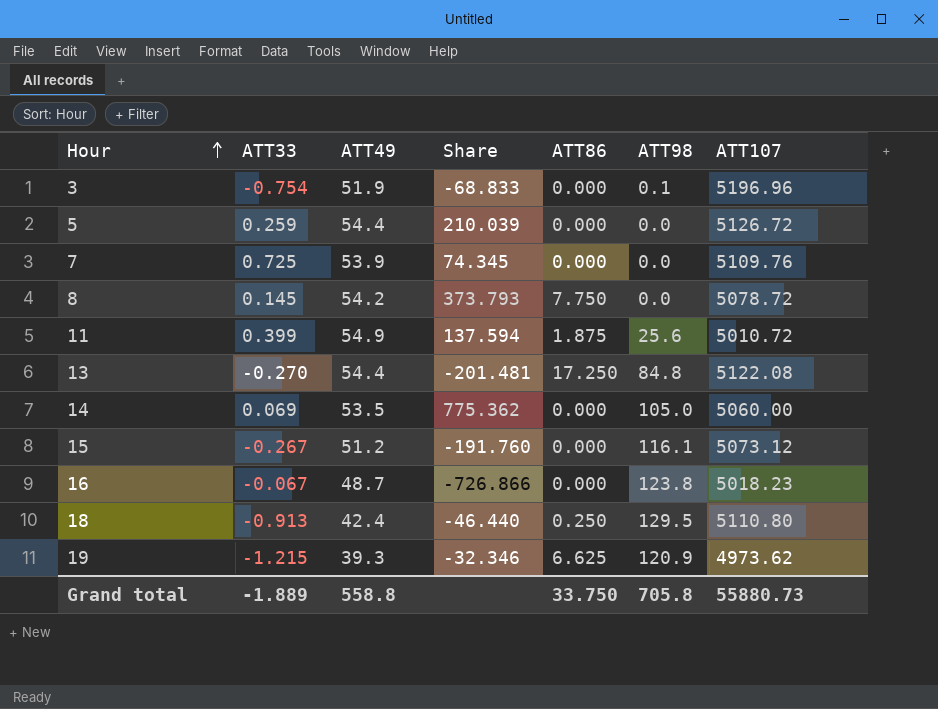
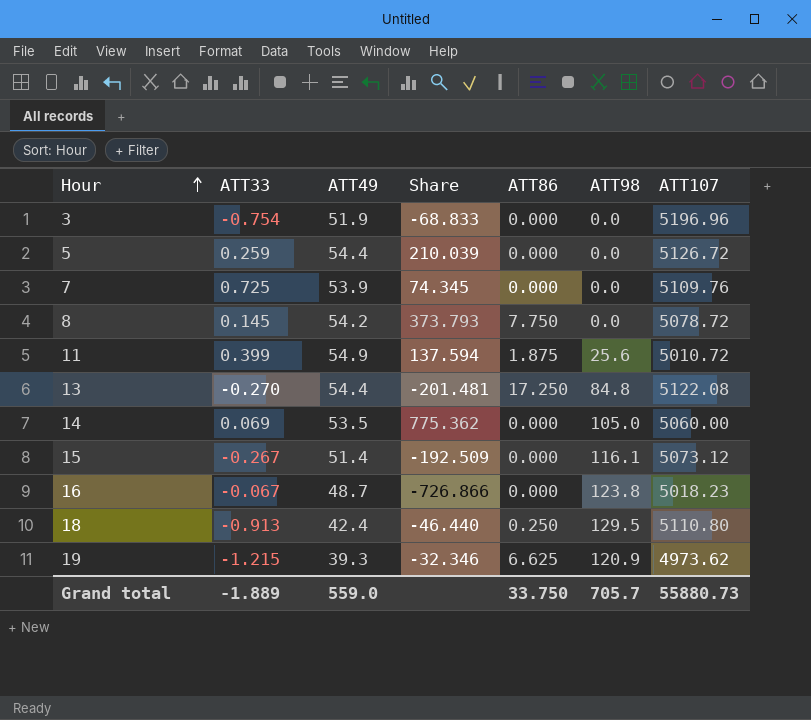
3 | ATT98: 0.1 -> 0.0
15 | ATT49: 51.2 -> 51.4
15 | Share: -191.760 -> -192.509
Grand total | ATT49: 558.8 -> 559.0
Grand total | ATT98: 705.8 -> 705.7

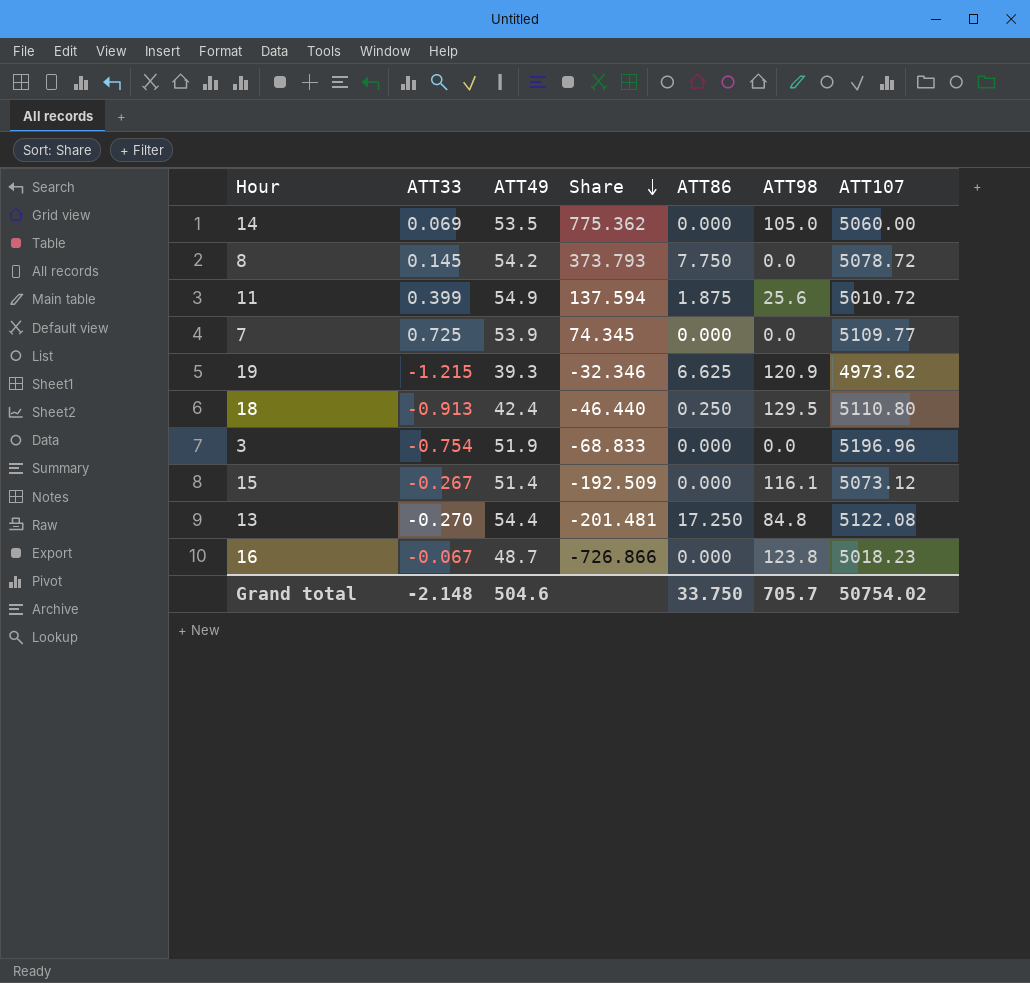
row order: Hour ascending -> Share descending
row 5: 0.259 | 54.4 | 210.039 | 0.000 | 0.0 | 5126.72 -> none
7 | ATT107: 5109.76 -> 5109.77
Grand total | ATT33: -1.889 -> -2.148
Grand total | ATT49: 559.0 -> 504.6
Grand total | ATT107: 55880.73 -> 50754.02

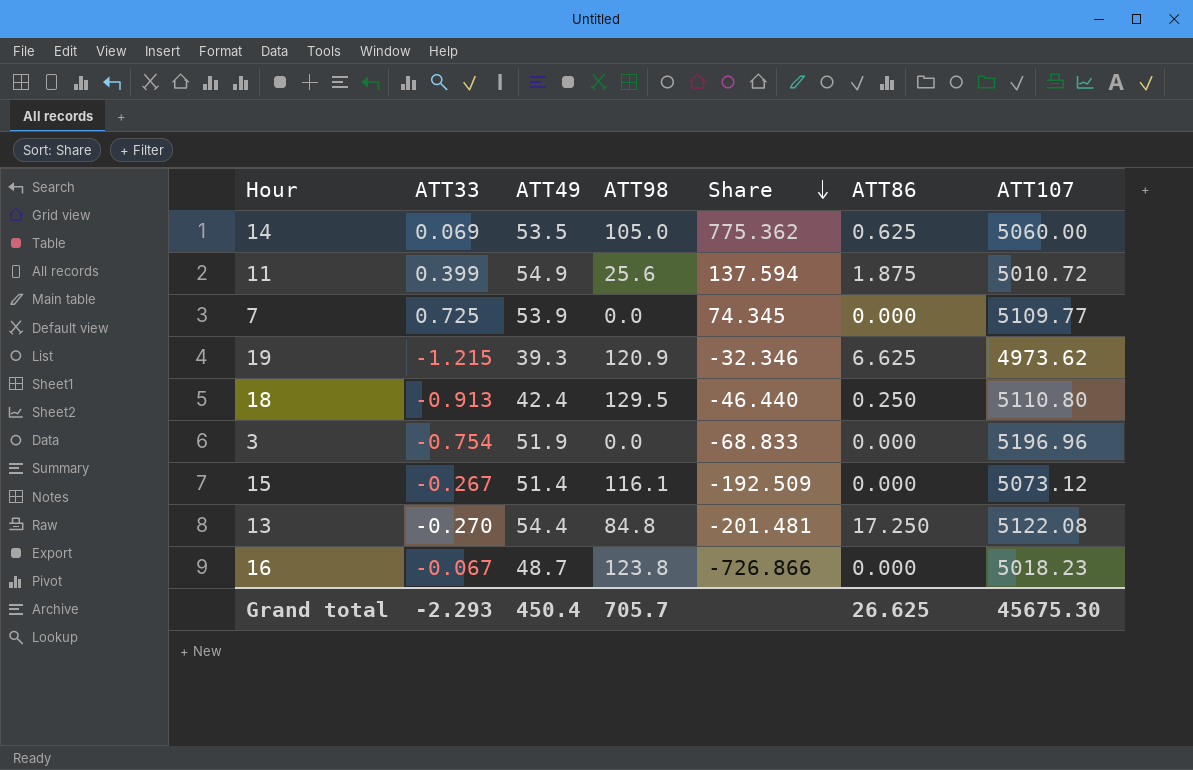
column ATT98 | position: 6 -> 4
row 8: 0.145 | 54.2 | 373.793 | 7.750 | 0.0 | 5078.72 -> none
14 | ATT86: 0.000 -> 0.625
Grand total | ATT33: -2.148 -> -2.293
Grand total | ATT49: 504.6 -> 450.4
Grand total | ATT86: 33.750 -> 26.625
Grand total | ATT107: 50754.02 -> 45675.30

